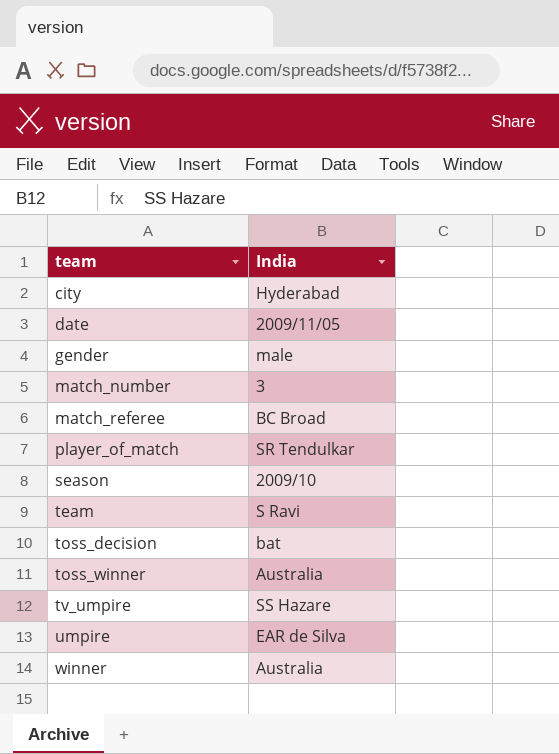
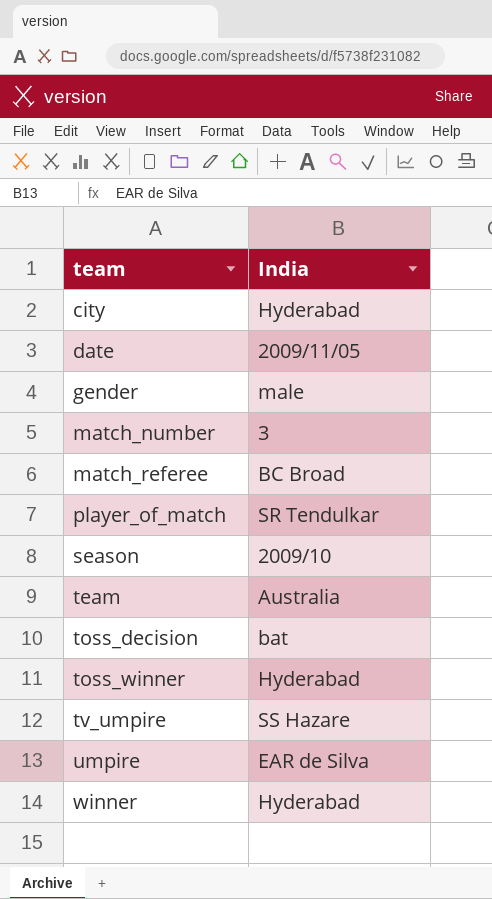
team | India: S Ravi -> Australia
toss_winner | India: Australia -> Hyderabad
winner | India: Australia -> Hyderabad

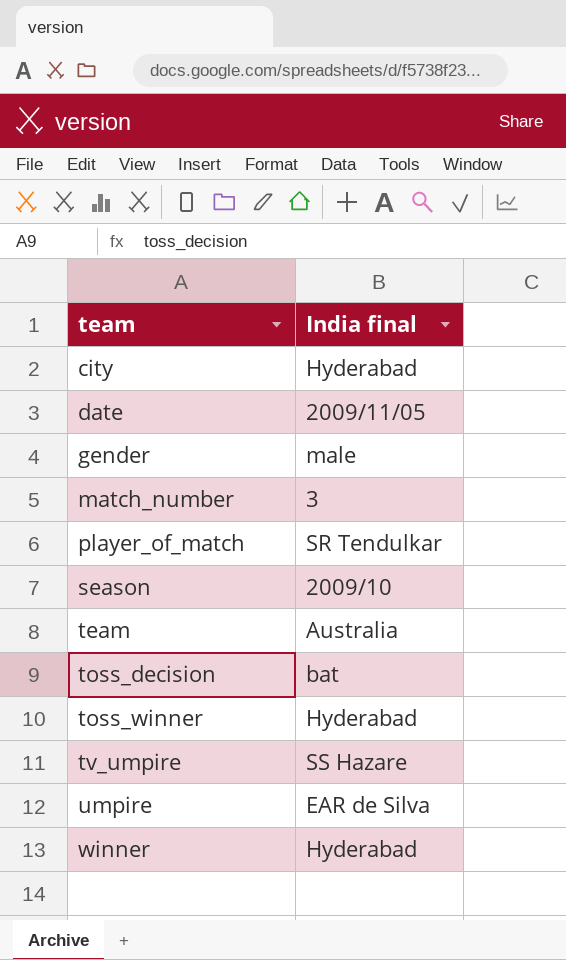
column name: India -> India final
row match_referee: BC Broad -> none

